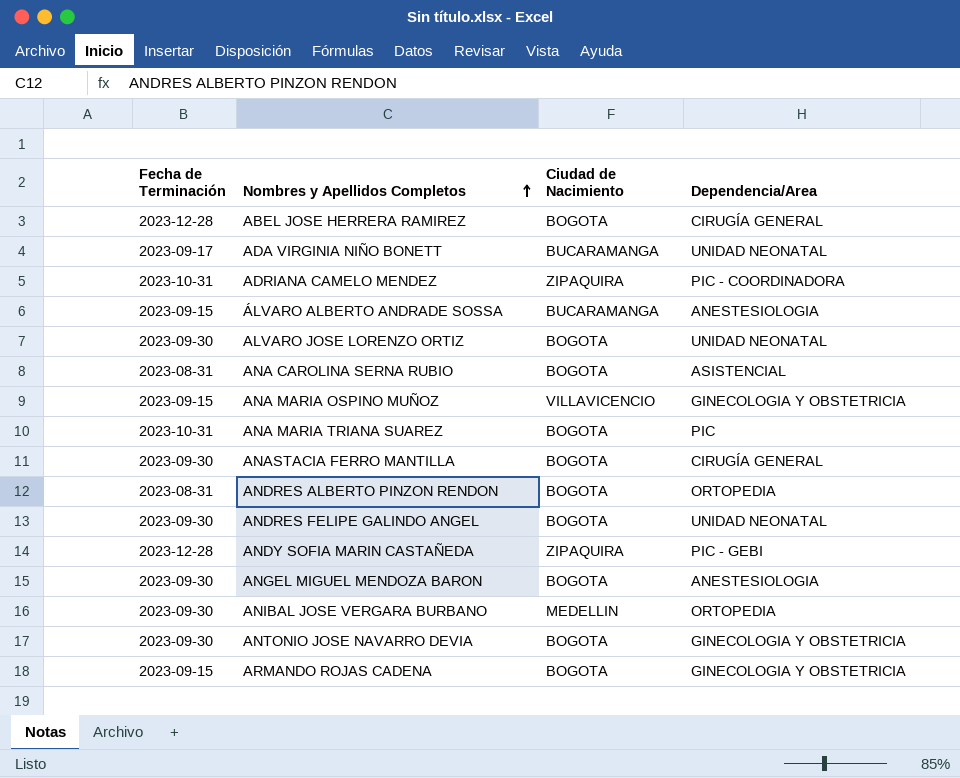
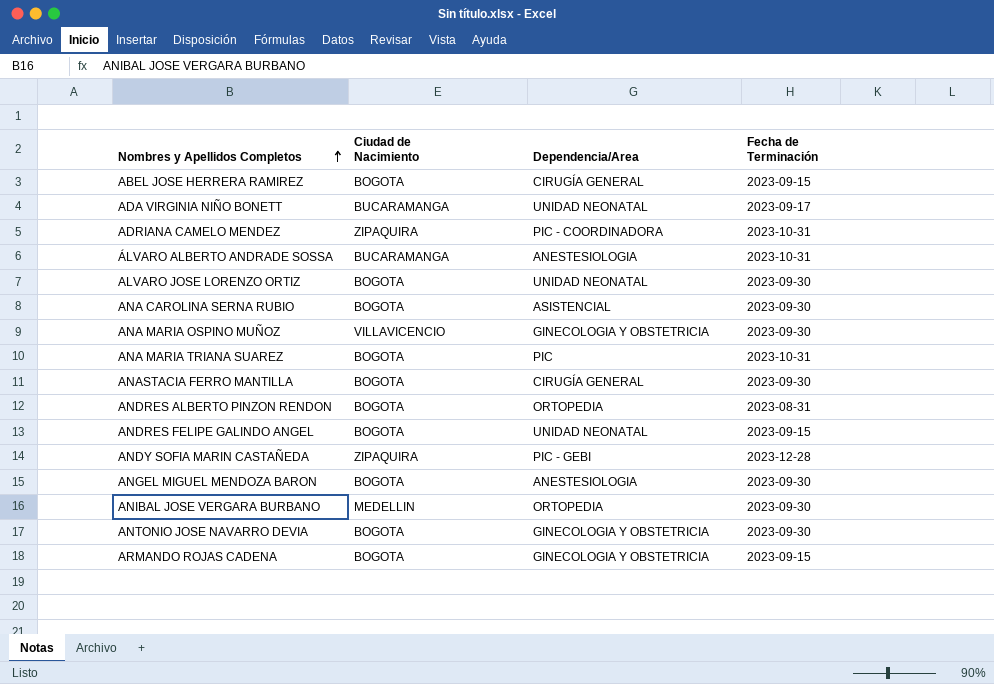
column Fecha de Terminación | position: 1 -> 4
ABEL JOSE HERRERA RAMIREZ | Fecha de Terminación: 2023-12-28 -> 2023-09-15
ÁLVARO ALBERTO ANDRADE SOSSA | Fecha de Terminación: 2023-09-15 -> 2023-10-31
ANA CAROLINA SERNA RUBIO | Fecha de Terminación: 2023-08-31 -> 2023-09-30
ANA MARIA OSPINO MUÑOZ | Fecha de Terminación: 2023-09-15 -> 2023-09-30
ANDRES FELIPE GALINDO ANGEL | Fecha de Terminación: 2023-09-30 -> 2023-09-15

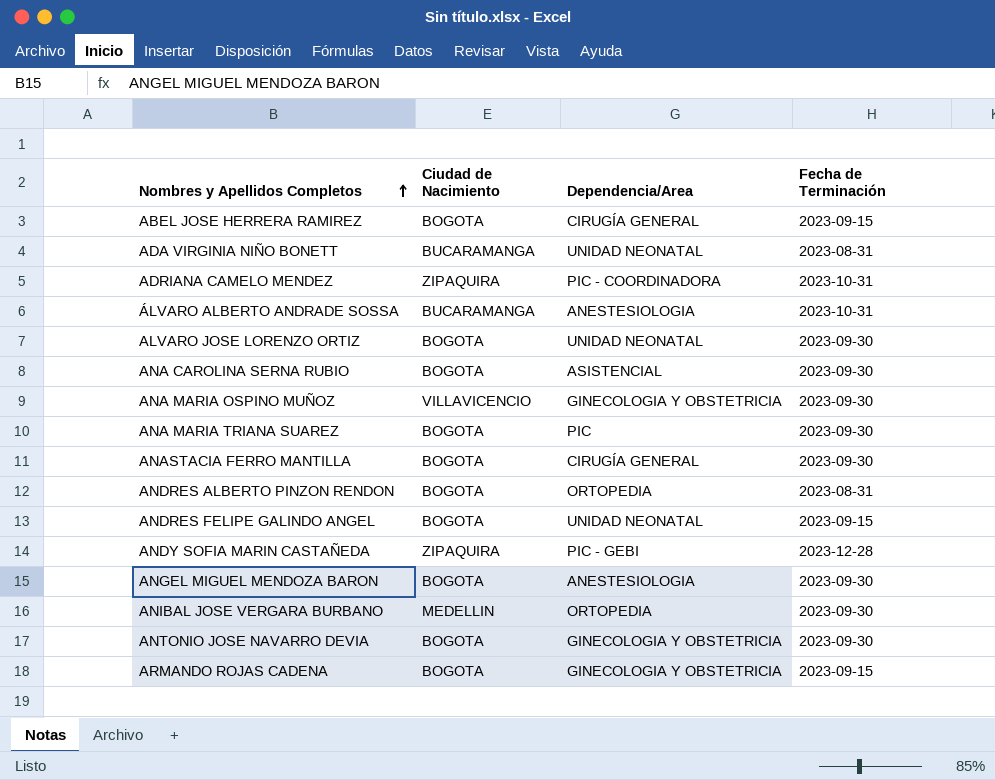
ADA VIRGINIA NIÑO BONETT | Fecha de Terminación: 2023-09-17 -> 2023-08-31
ANA MARIA TRIANA SUAREZ | Fecha de Terminación: 2023-10-31 -> 2023-09-30

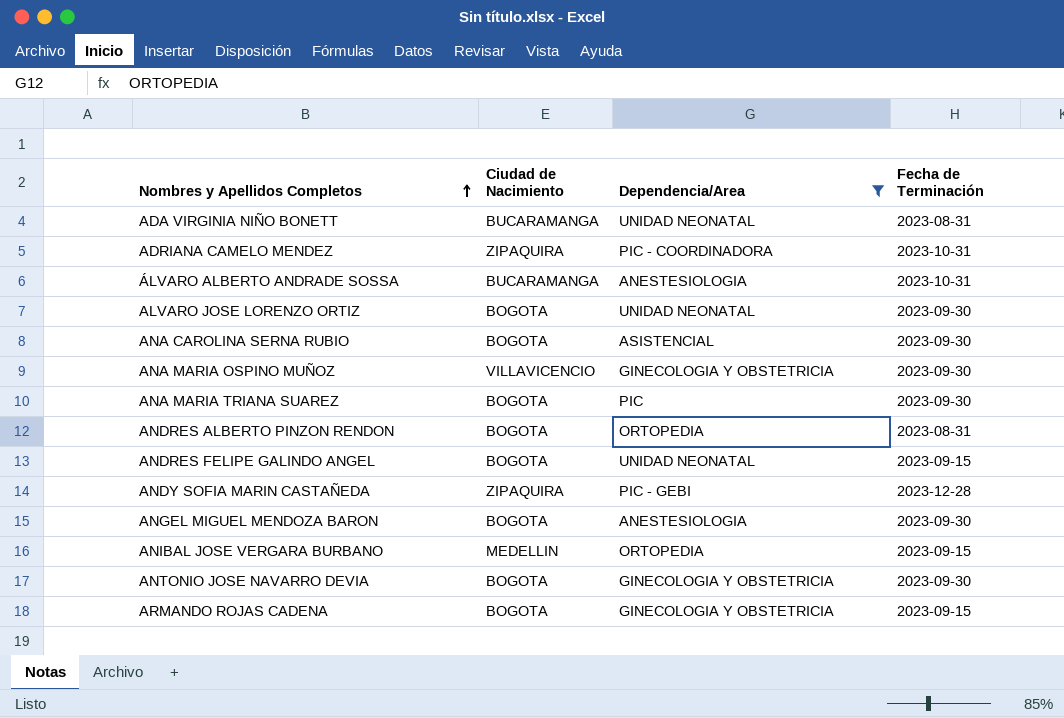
filter: none -> Dependencia/Area != CIRUGÍA GENERAL
ANIBAL JOSE VERGARA BURBANO | Fecha de Terminación: 2023-09-30 -> 2023-09-15

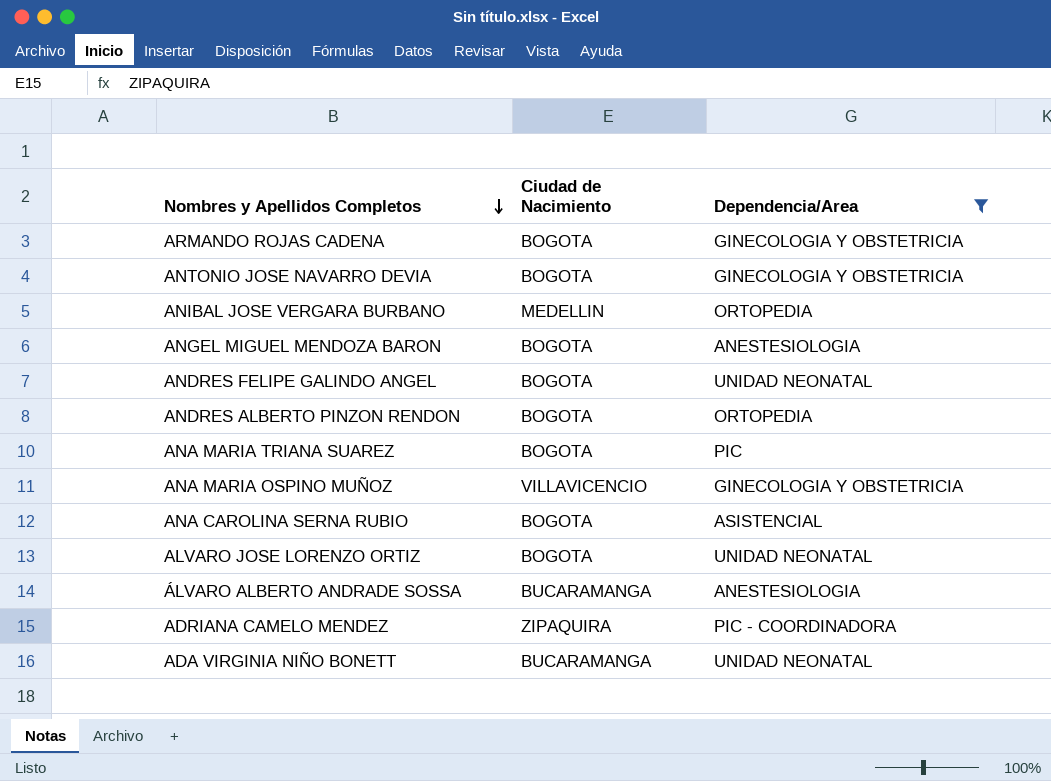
row order: Nombres y Apellidos Completos ascending -> Nombres y Apellidos Completos descending
column Fecha de Terminación | position: 4 -> none
row ANDY SOFIA MARIN CASTAÑEDA: ZIPAQUIRA | PIC - GEBI | 2023-12-28 -> none

